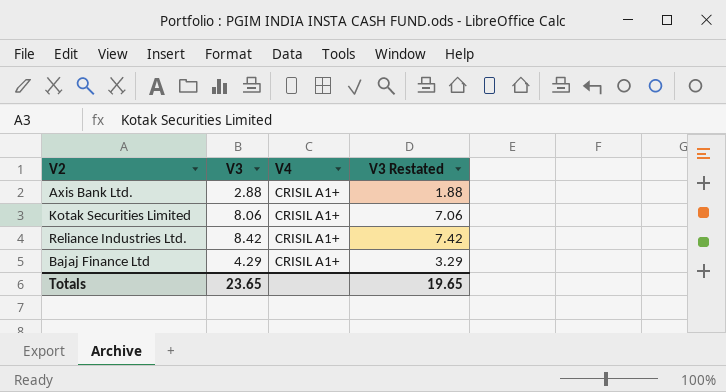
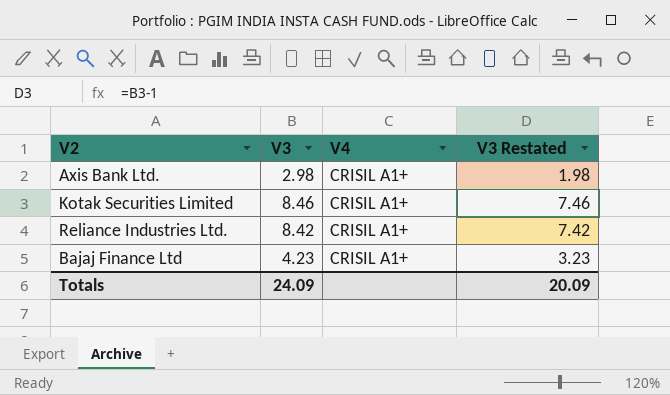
Axis Bank Ltd. | V3: 2.88 -> 2.98
Axis Bank Ltd. | V3 Restated: 1.88 -> 1.98
Kotak Securities Limited | V3: 8.06 -> 8.46
Kotak Securities Limited | V3 Restated: 7.06 -> 7.46
Bajaj Finance Ltd | V3: 4.29 -> 4.23
Bajaj Finance Ltd | V3 Restated: 3.29 -> 3.23
Totals | V3: 23.65 -> 24.09
Totals | V3 Restated: 19.65 -> 20.09

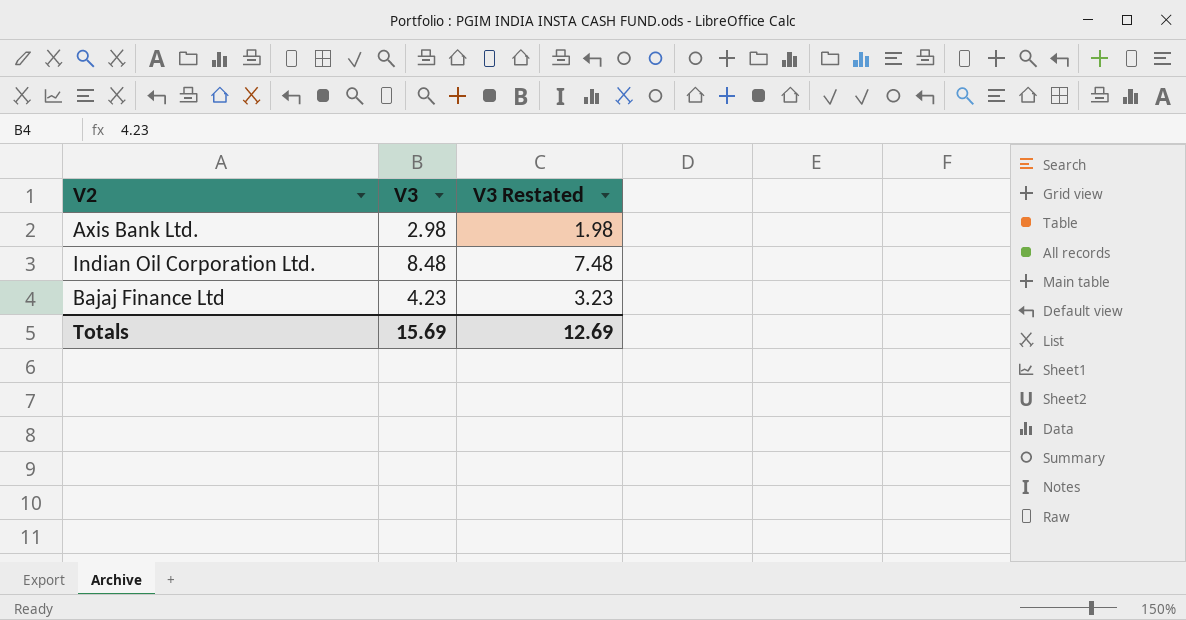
column V4 | position: 3 -> none
row Kotak Securities Limited: 8.46 | CRISIL A1+ | 7.46 -> none
row Reliance Industries Ltd.: 8.42 | CRISIL A1+ | 7.42 -> none
row Indian Oil Corporation Ltd.: none -> 8.48 | 7.48
Totals | V3: 24.09 -> 15.69
Totals | V3 Restated: 20.09 -> 12.69

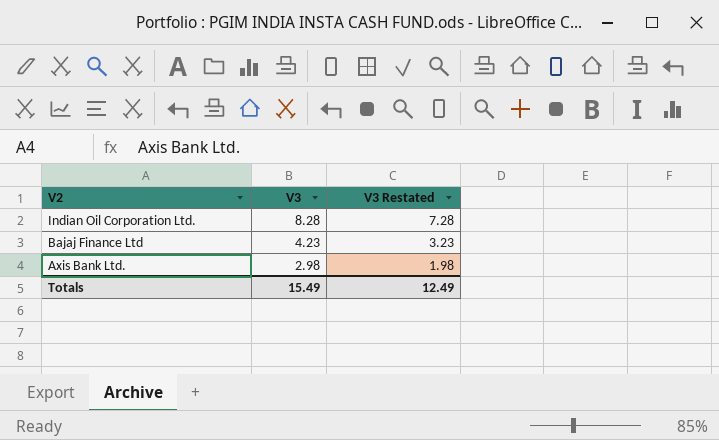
row order: none -> V2 descending
Indian Oil Corporation Ltd. | V3: 8.48 -> 8.28
Indian Oil Corporation Ltd. | V3 Restated: 7.48 -> 7.28
Totals | V3: 15.69 -> 15.49
Totals | V3 Restated: 12.69 -> 12.49

